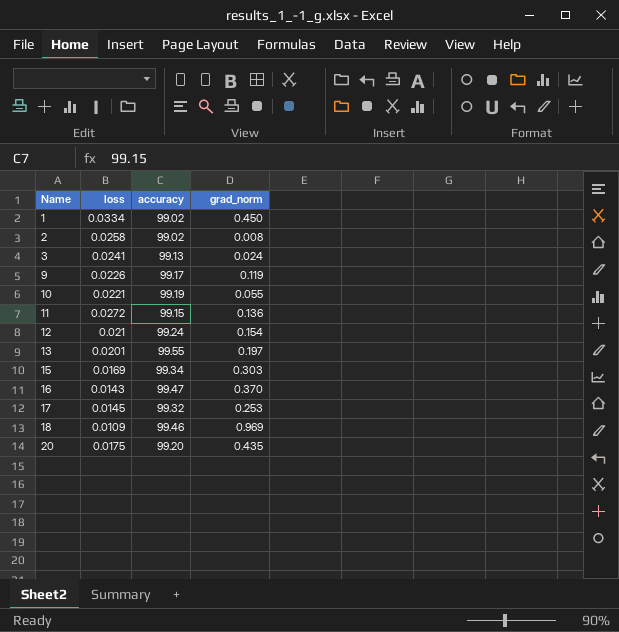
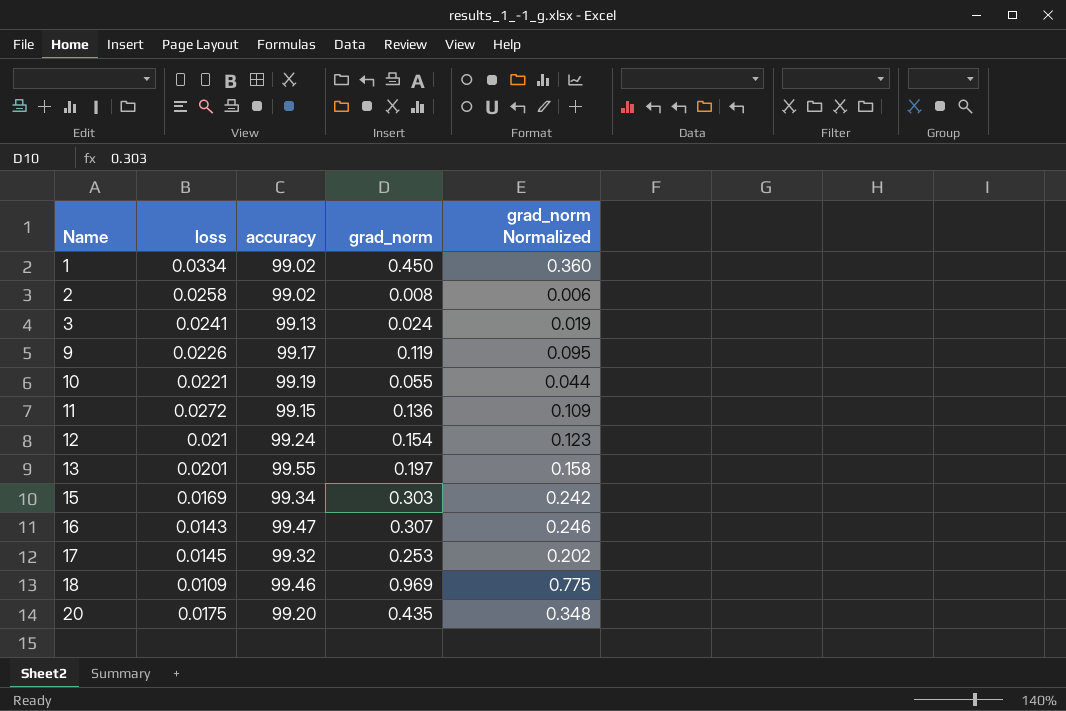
column grad_norm Normalized | formula: none -> [grad_norm] * 0.8
16 | grad_norm: 0.370 -> 0.307

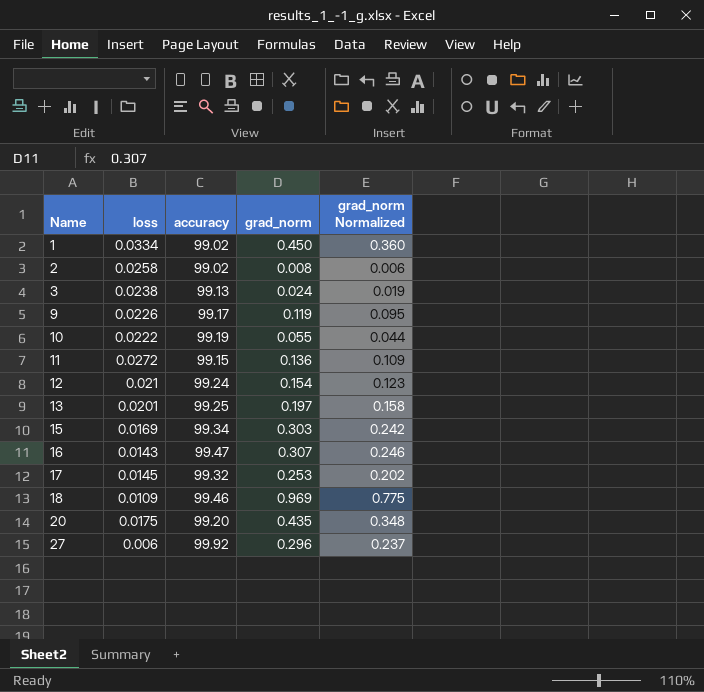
3 | loss: 0.0241 -> 0.0238
10 | loss: 0.0221 -> 0.0222
13 | accuracy: 99.55 -> 99.25
row 27: none -> 0.006 | 99.92 | 0.296 | 0.237

